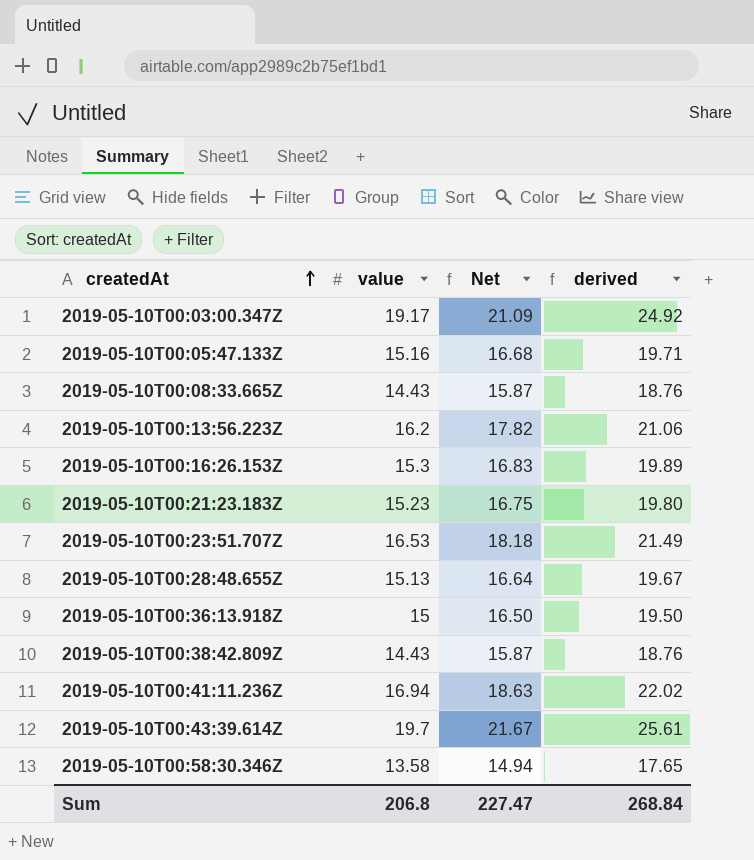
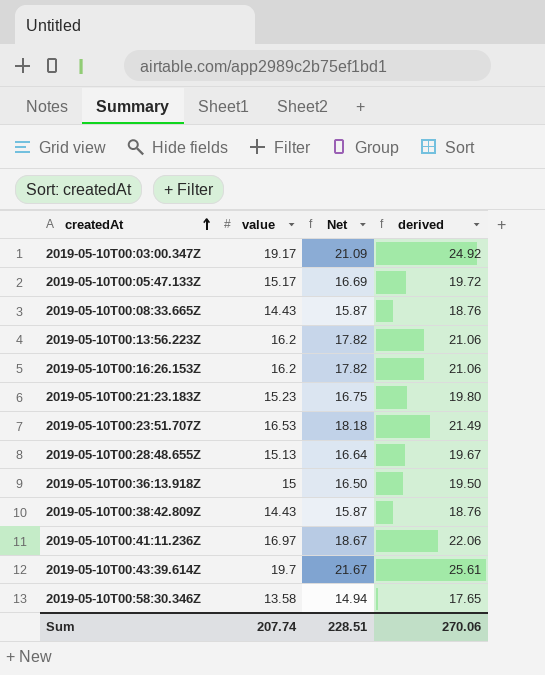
2019-05-10T00:05:47.133Z | value: 15.16 -> 15.17
2019-05-10T00:05:47.133Z | Net: 16.68 -> 16.69
2019-05-10T00:05:47.133Z | derived: 19.71 -> 19.72
2019-05-10T00:16:26.153Z | value: 15.3 -> 16.2
2019-05-10T00:16:26.153Z | Net: 16.83 -> 17.82
2019-05-10T00:16:26.153Z | derived: 19.89 -> 21.06
2019-05-10T00:41:11.236Z | value: 16.94 -> 16.97
2019-05-10T00:41:11.236Z | Net: 18.63 -> 18.67
2019-05-10T00:41:11.236Z | derived: 22.02 -> 22.06
Sum | value: 206.8 -> 207.74
Sum | Net: 227.47 -> 228.51
Sum | derived: 268.84 -> 270.06

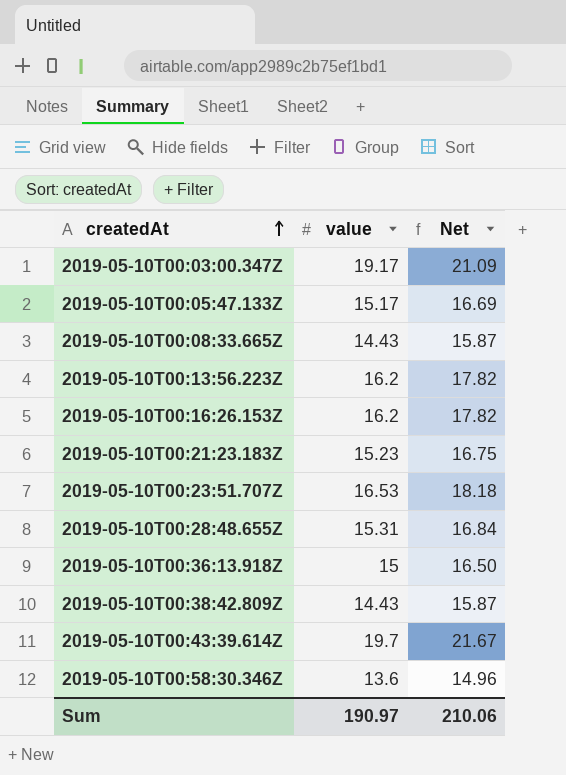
column derived | formula: [value] * 1.3 -> none
row 2019-05-10T00:41:11.236Z: 16.97 | 18.67 | 22.06 -> none
2019-05-10T00:28:48.655Z | value: 15.13 -> 15.31
2019-05-10T00:28:48.655Z | Net: 16.64 -> 16.84
2019-05-10T00:58:30.346Z | value: 13.58 -> 13.6
2019-05-10T00:58:30.346Z | Net: 14.94 -> 14.96
Sum | value: 207.74 -> 190.97
Sum | Net: 228.51 -> 210.06

